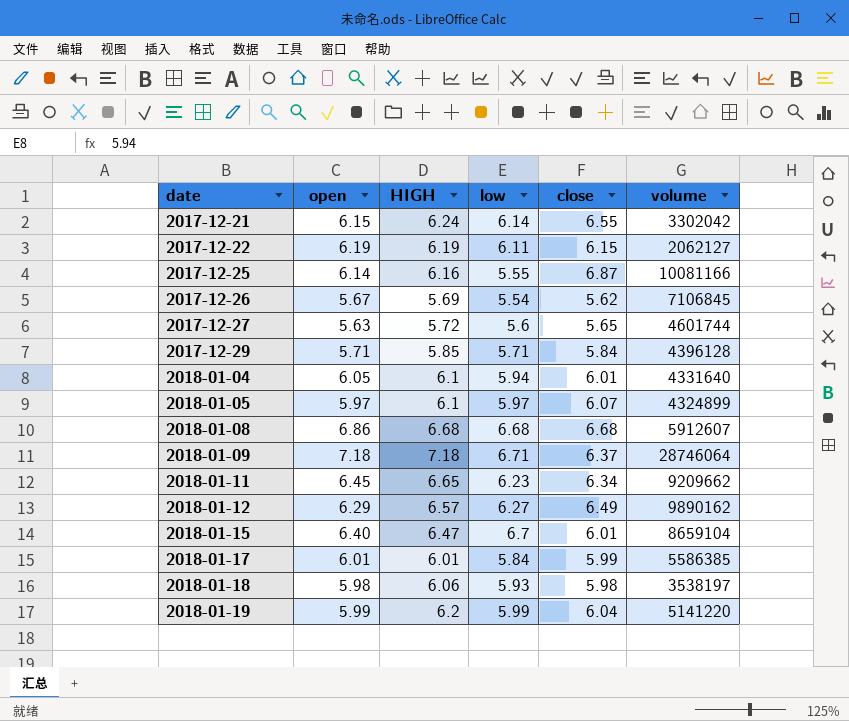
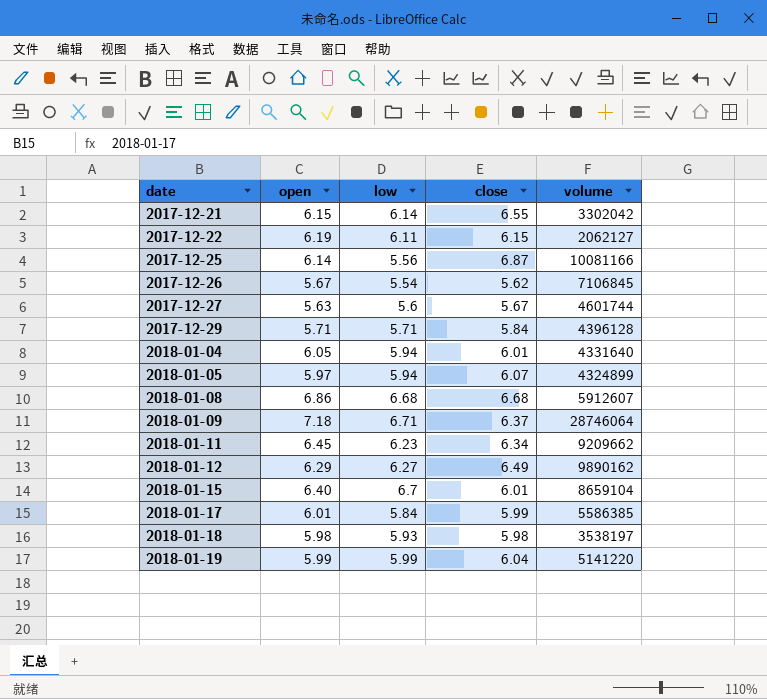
column HIGH | position: 3 -> none
2017-12-25 | low: 5.55 -> 5.56
2017-12-27 | close: 5.65 -> 5.67
2018-01-05 | low: 5.97 -> 5.94

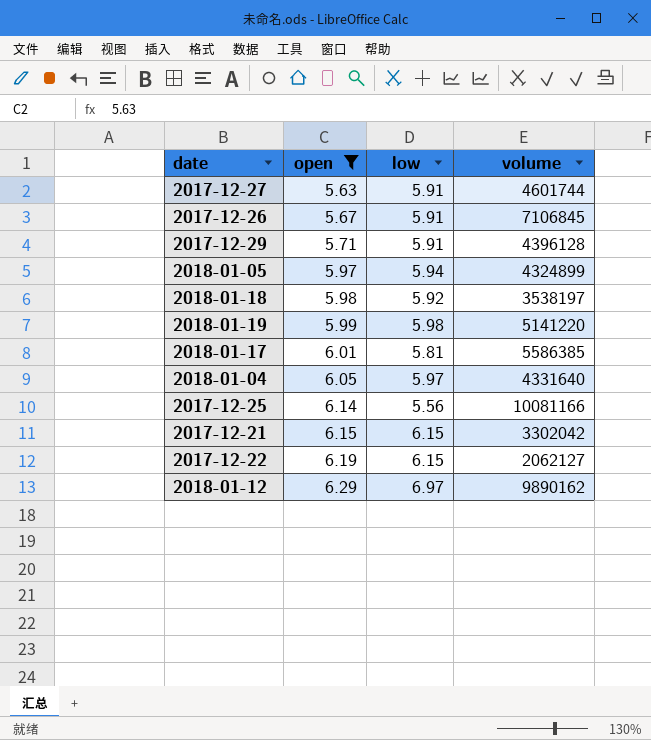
filter: none -> open <= 6.29
row order: date ascending -> open ascending
column close | position: 4 -> none
2017-12-27 | low: 5.6 -> 5.91
2017-12-26 | low: 5.54 -> 5.91
2017-12-29 | low: 5.71 -> 5.91
2018-01-18 | low: 5.93 -> 5.92
2018-01-19 | low: 5.99 -> 5.98
2018-01-17 | low: 5.84 -> 5.81
2018-01-04 | low: 5.94 -> 5.97
2017-12-21 | low: 6.14 -> 6.15
2017-12-22 | low: 6.11 -> 6.15
2018-01-12 | low: 6.27 -> 6.97

